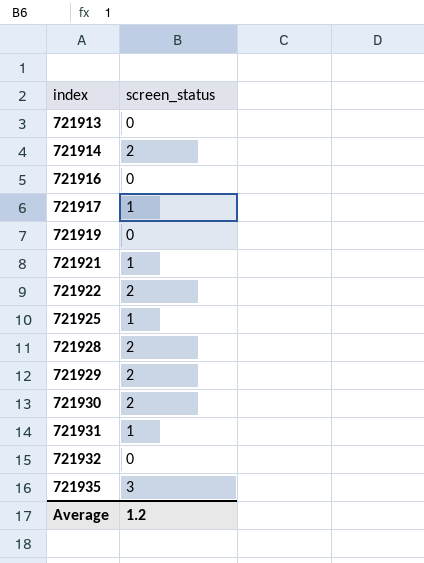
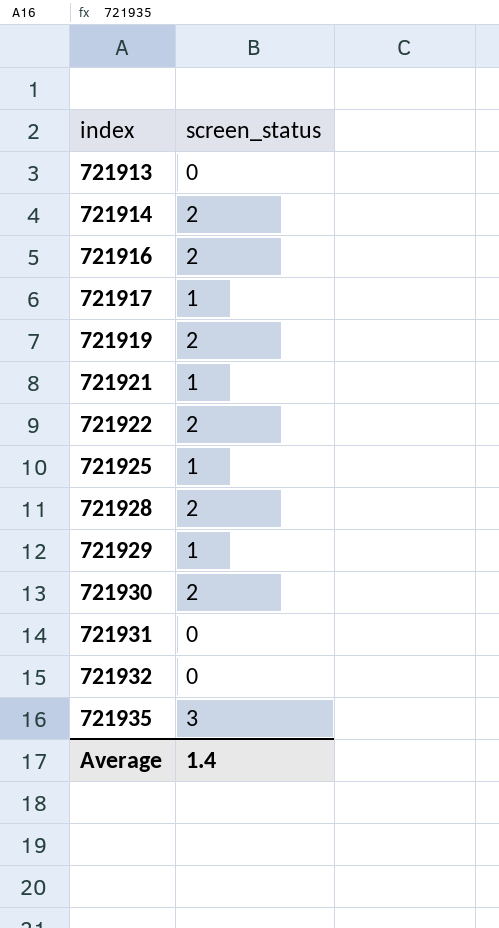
721916 | screen_status: 0 -> 2
721919 | screen_status: 0 -> 2
721929 | screen_status: 2 -> 1
721931 | screen_status: 1 -> 0
Average | screen_status: 1.2 -> 1.4

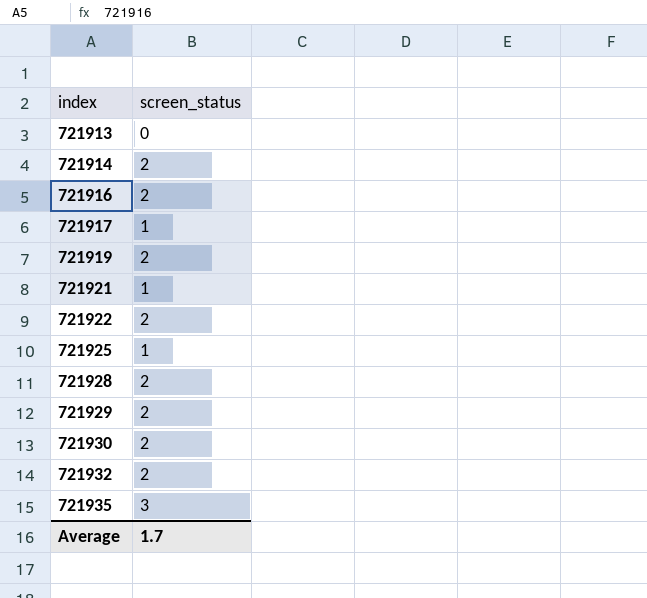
row 721931: 0 -> none
721929 | screen_status: 1 -> 2
721932 | screen_status: 0 -> 2
Average | screen_status: 1.4 -> 1.7

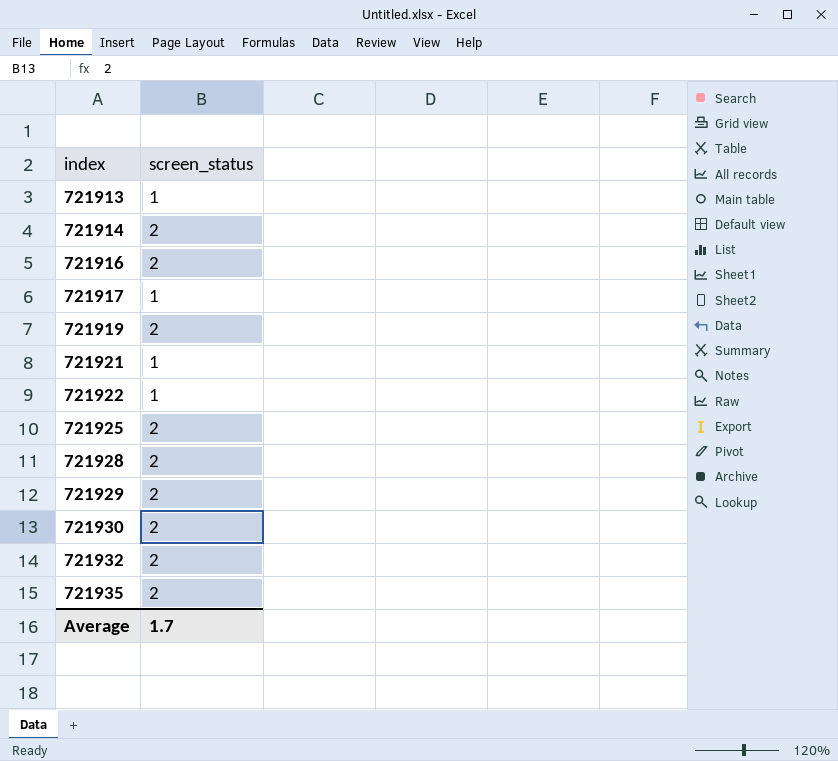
721913 | screen_status: 0 -> 1
721922 | screen_status: 2 -> 1
721925 | screen_status: 1 -> 2
721935 | screen_status: 3 -> 2

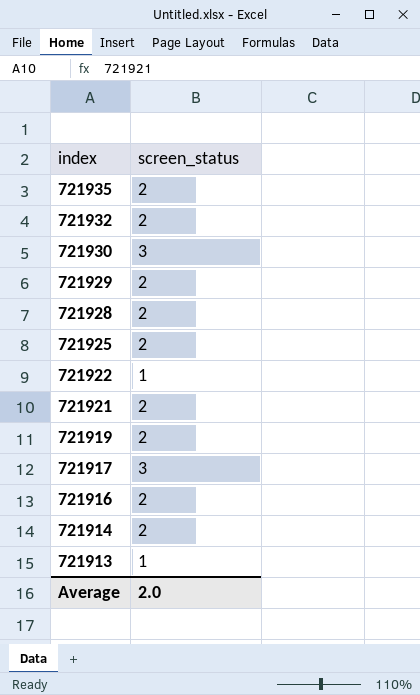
row order: index ascending -> index descending
721930 | screen_status: 2 -> 3
721921 | screen_status: 1 -> 2
721917 | screen_status: 1 -> 3
Average | screen_status: 1.7 -> 2.0

